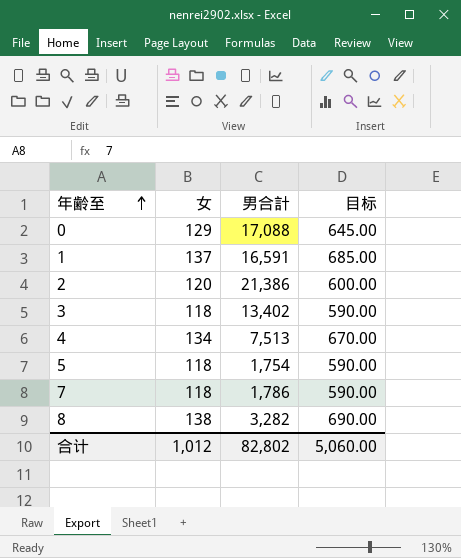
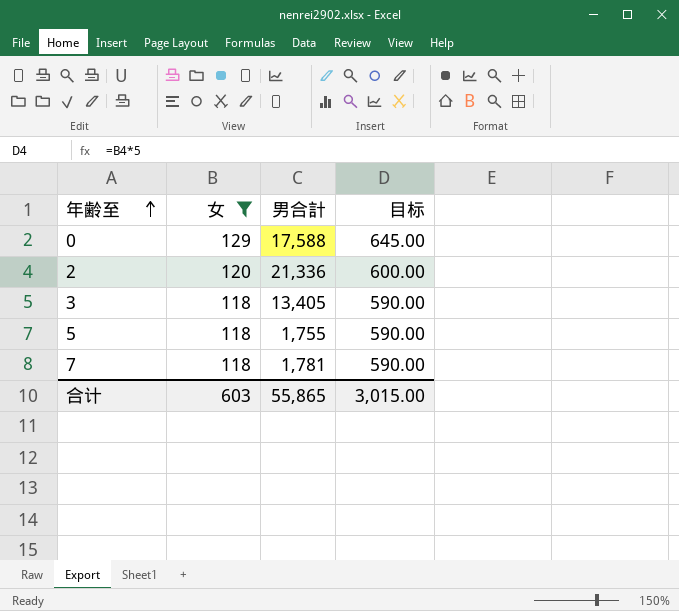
filter: none -> 女 <= 129
0 | 男合計: 17,088 -> 17,588
2 | 男合計: 21,386 -> 21,336
3 | 男合計: 13,402 -> 13,405
5 | 男合計: 1,754 -> 1,755
7 | 男合計: 1,786 -> 1,781
合计 | 女: 1,012 -> 603
合计 | 男合計: 82,802 -> 55,865
合计 | 目标: 5,060.00 -> 3,015.00

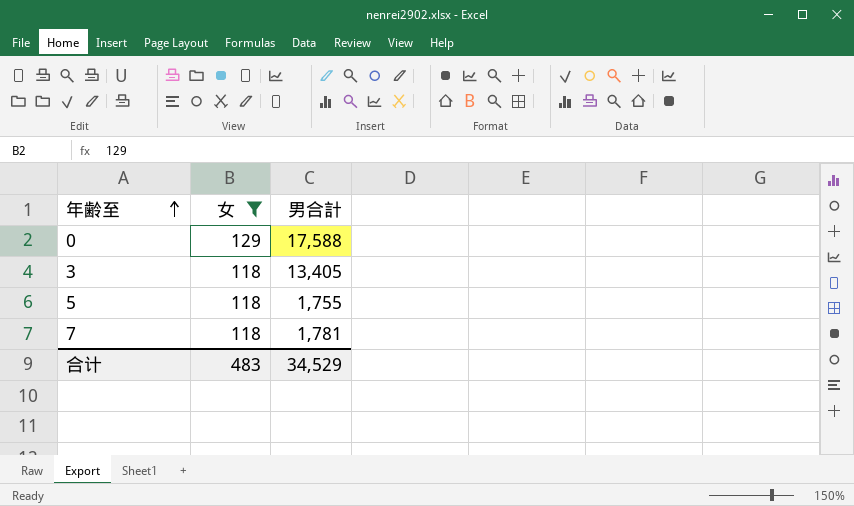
column 目标 | formula: [女] * 5 -> none
row 2: 120 | 21,336 | 600.00 -> none
合计 | 女: 603 -> 483
合计 | 男合計: 55,865 -> 34,529

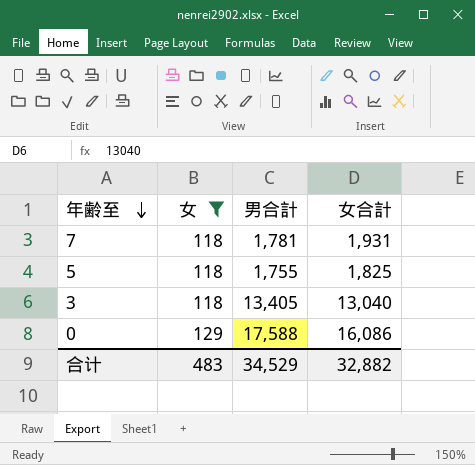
row order: 年齢至 ascending -> 年齢至 descending
column 女合計 | position: none -> 4

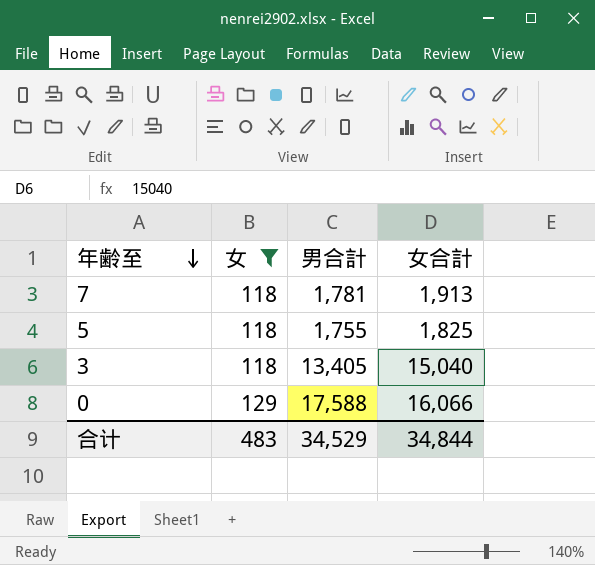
7 | 女合計: 1,931 -> 1,913
3 | 女合計: 13,040 -> 15,040
0 | 女合計: 16,086 -> 16,066
合计 | 女合計: 32,882 -> 34,844

